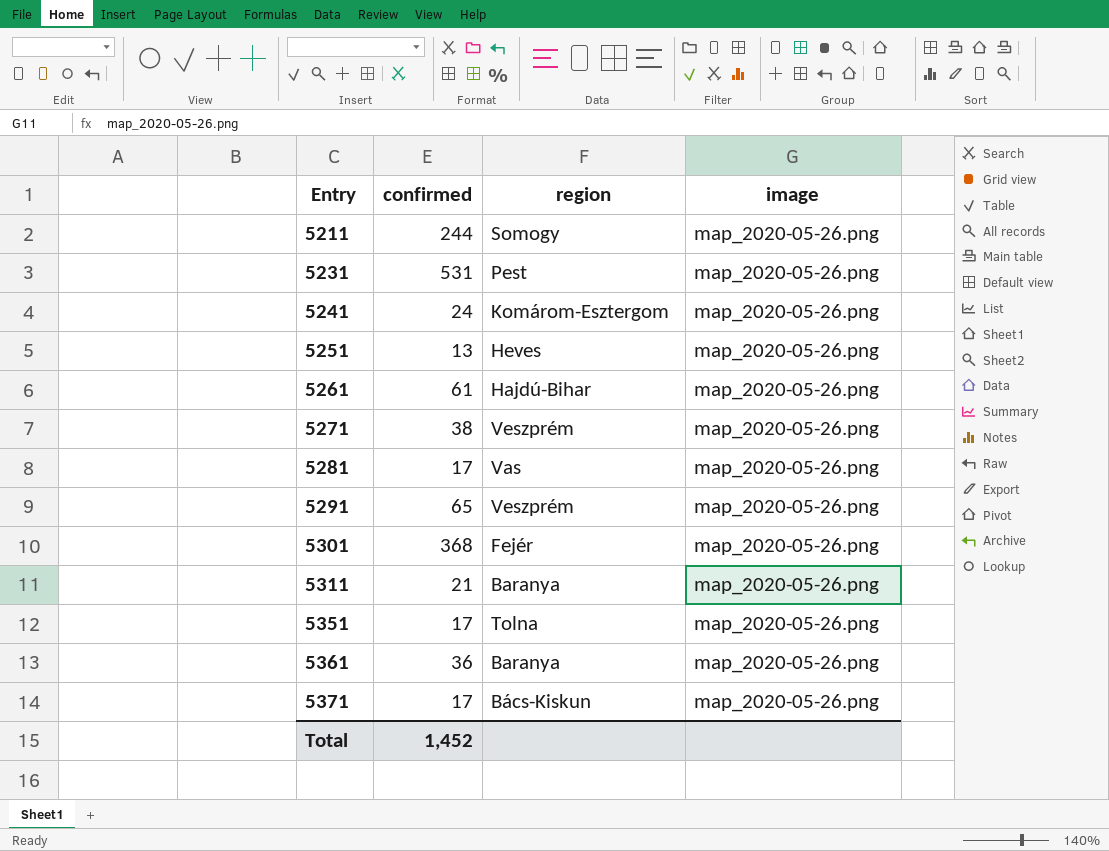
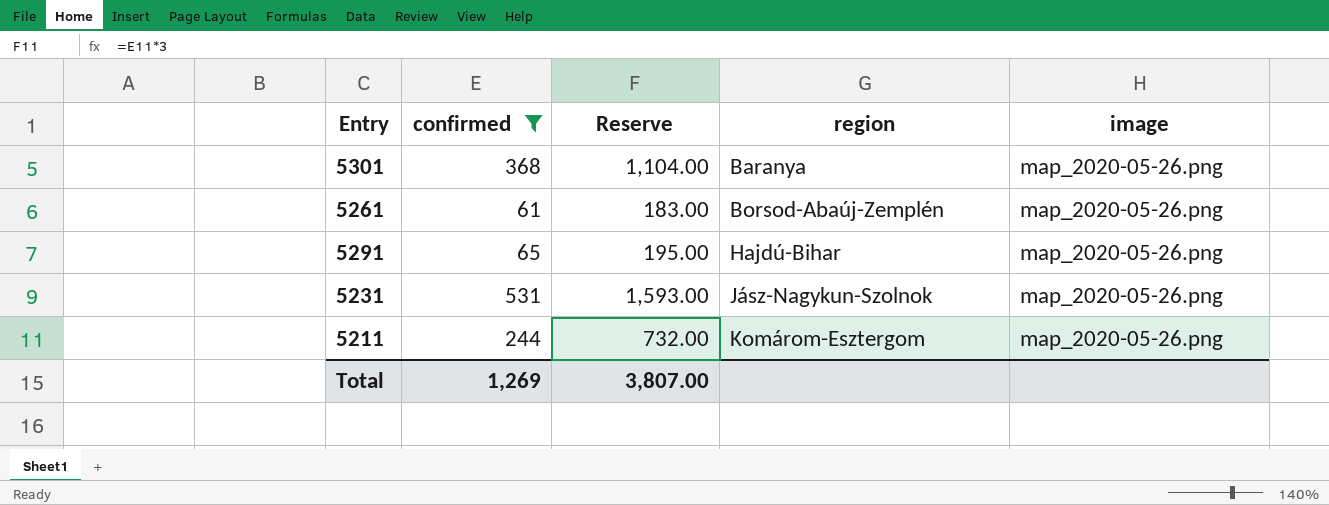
filter: none -> confirmed >= 61
row order: Entry ascending -> region ascending
column Reserve | formula: none -> [confirmed] * 3
5301 | region: Fejér -> Baranya
5261 | region: Hajdú-Bihar -> Borsod-Abaúj-Zemplén
5291 | region: Veszprém -> Hajdú-Bihar
5231 | region: Pest -> Jász-Nagykun-Szolnok
5211 | region: Somogy -> Komárom-Esztergom
Total | confirmed: 1,452 -> 1,269

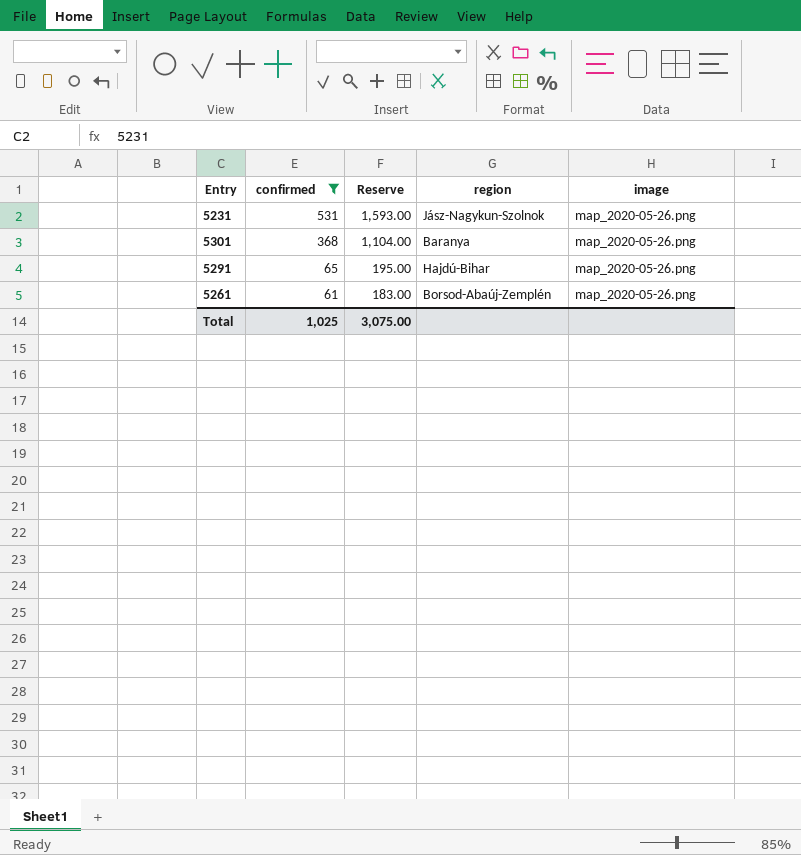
row order: region ascending -> confirmed descending
row 5211: 244 | 732.00 | Komárom-Esztergom | map_2020-05-26.png -> none
Total | confirmed: 1,269 -> 1,025
Total | Reserve: 3,807.00 -> 3,075.00

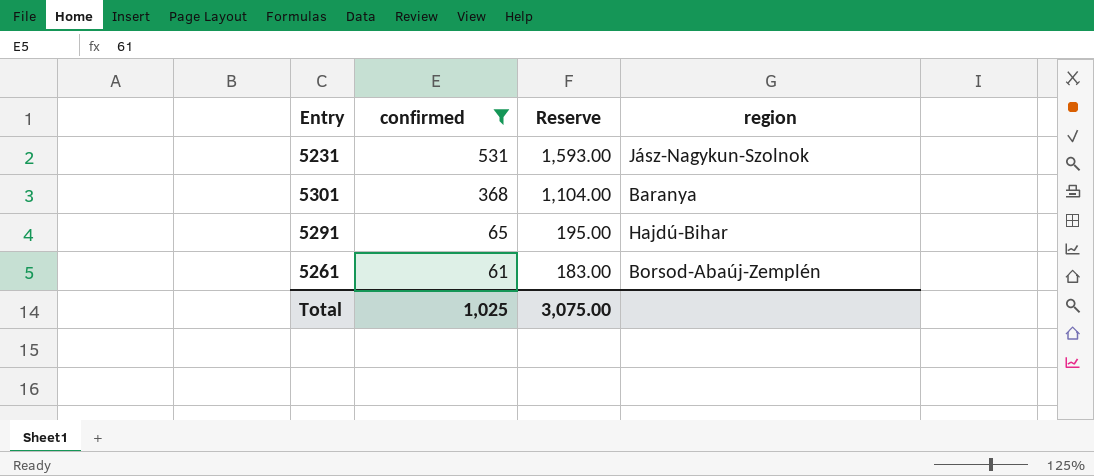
column image | position: 5 -> none

